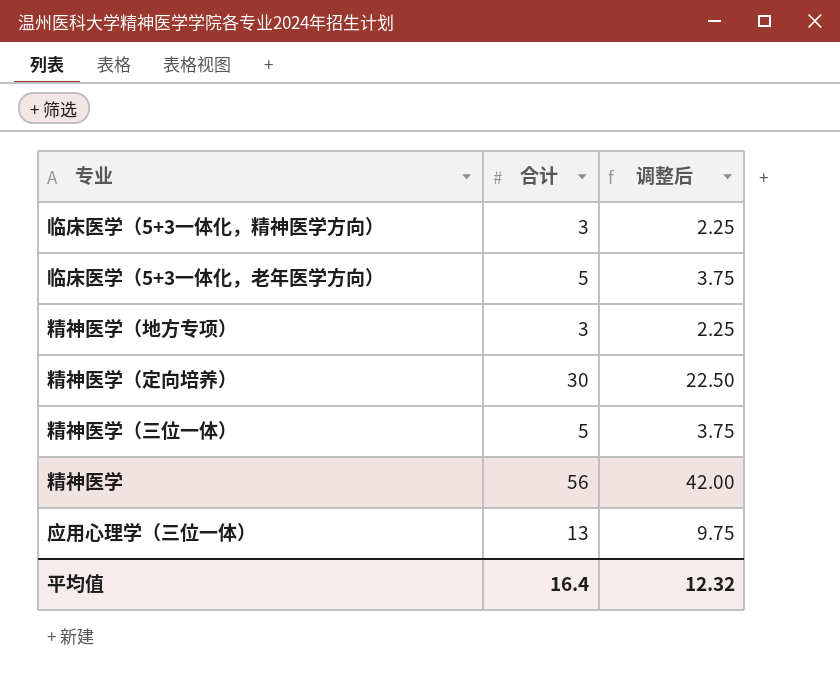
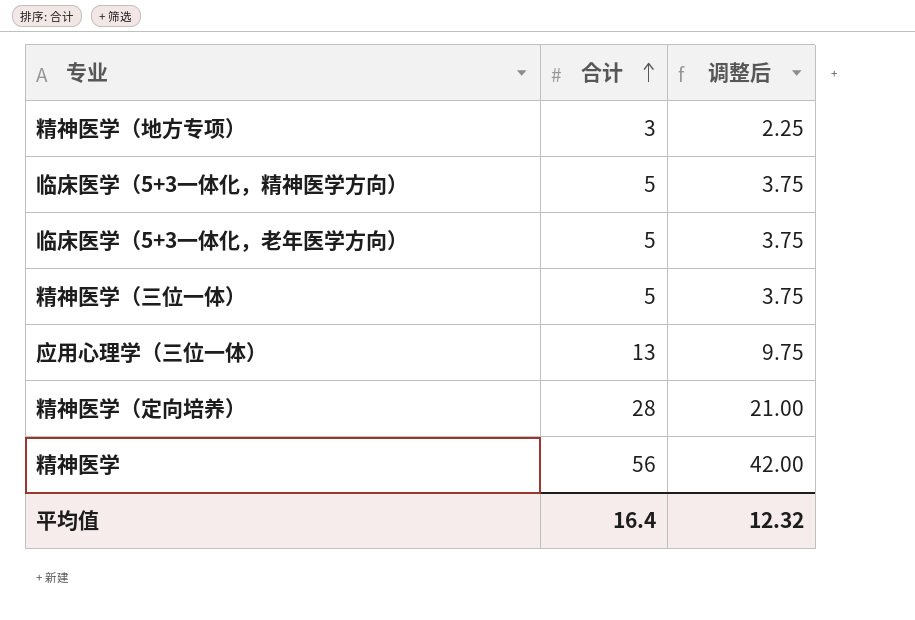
row order: none -> 合计 ascending
临床医学（5+3一体化，精神医学方向） | 合计: 3 -> 5
临床医学（5+3一体化，精神医学方向） | 调整后: 2.25 -> 3.75
精神医学（定向培养） | 合计: 30 -> 28
精神医学（定向培养） | 调整后: 22.50 -> 21.00

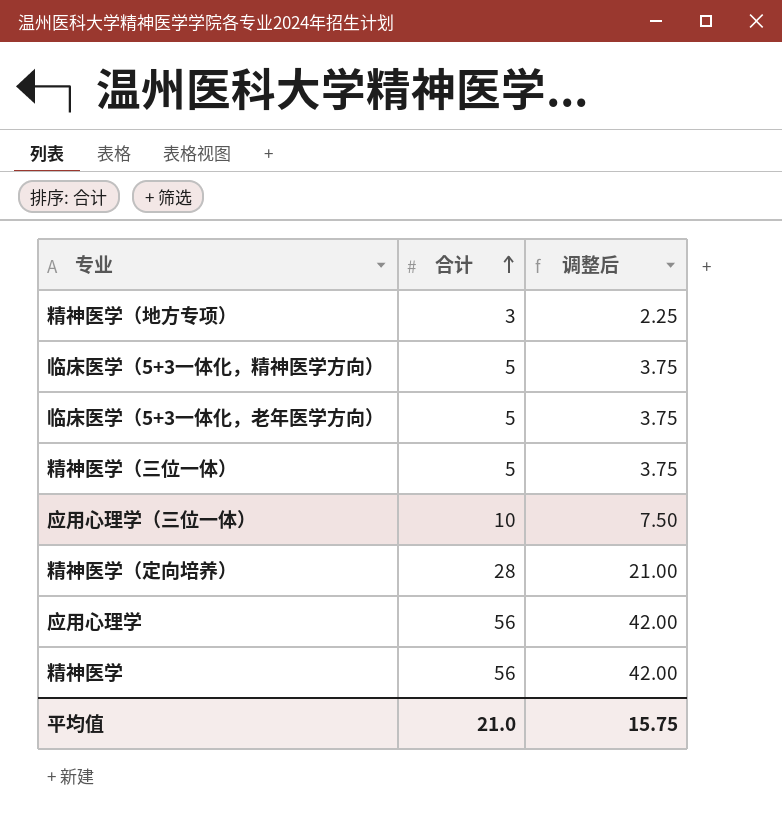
应用心理学（三位一体） | 合计: 13 -> 10
应用心理学（三位一体） | 调整后: 9.75 -> 7.50
row 应用心理学: none -> 56 | 42.00
平均值 | 合计: 16.4 -> 21.0
平均值 | 调整后: 12.32 -> 15.75

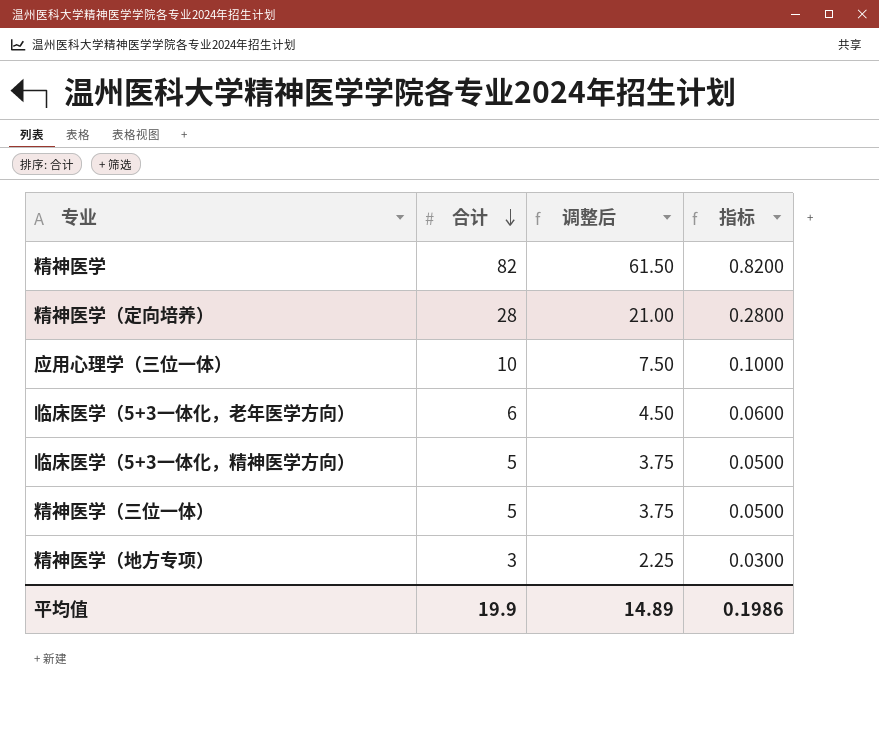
row order: 合计 ascending -> 合计 descending
column 指标 | formula: none -> [合计] * 0.01
row 应用心理学: 56 | 42.00 -> none
精神医学 | 合计: 56 -> 82
精神医学 | 调整后: 42.00 -> 61.50
临床医学（5+3一体化，老年医学方向） | 合计: 5 -> 6
临床医学（5+3一体化，老年医学方向） | 调整后: 3.75 -> 4.50
平均值 | 合计: 21.0 -> 19.9
平均值 | 调整后: 15.75 -> 14.89

